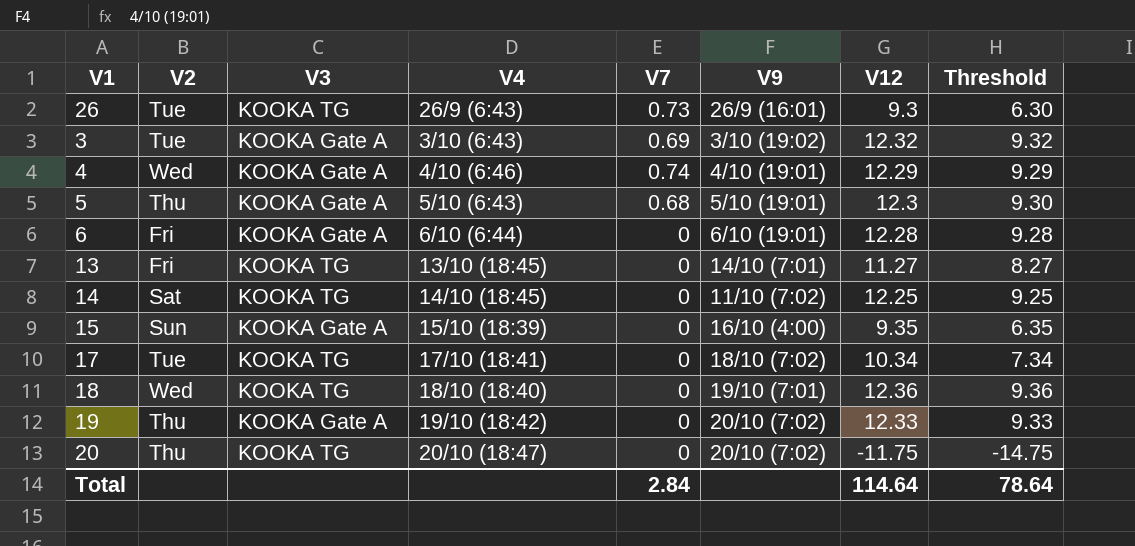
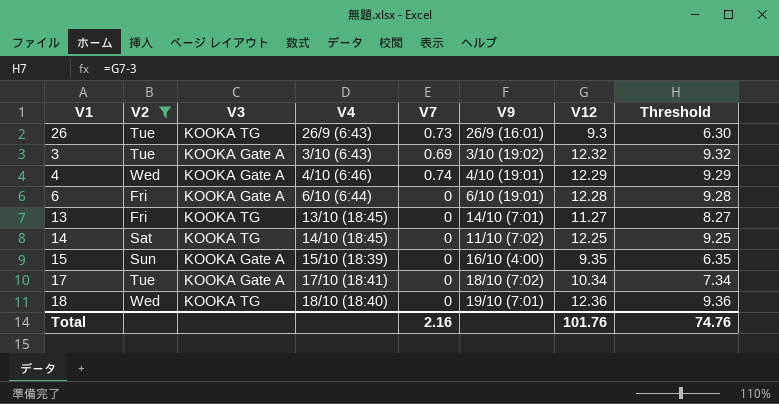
filter: none -> V2 != Thu
17 | V3: KOOKA TG -> KOOKA Gate A
Total | V7: 2.84 -> 2.16
Total | V12: 114.64 -> 101.76
Total | Threshold: 78.64 -> 74.76

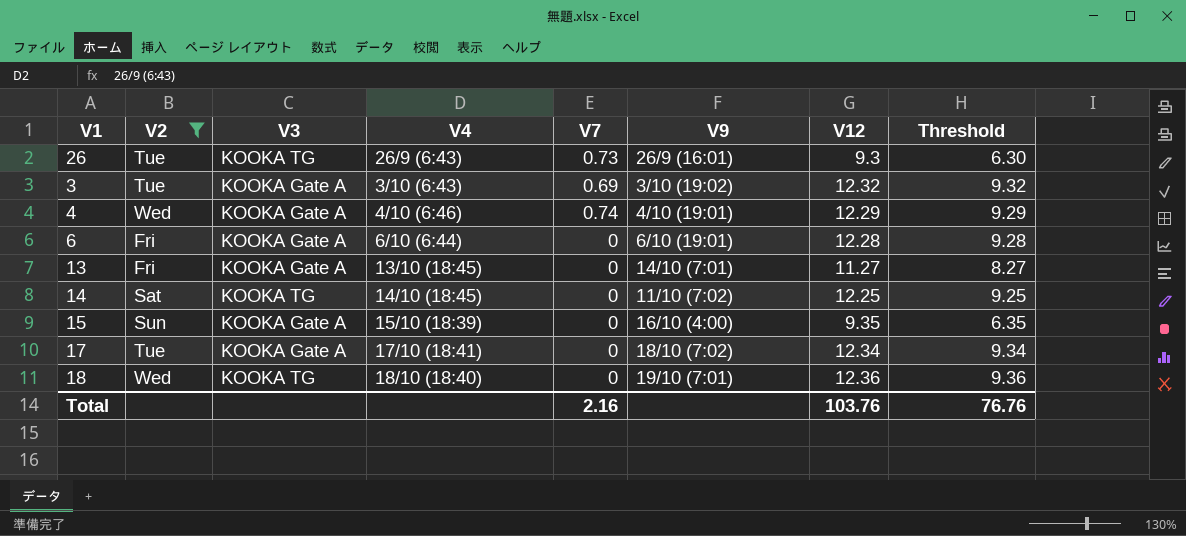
13 | V3: KOOKA TG -> KOOKA Gate A
17 | V12: 10.34 -> 12.34
17 | Threshold: 7.34 -> 9.34
Total | V12: 101.76 -> 103.76
Total | Threshold: 74.76 -> 76.76

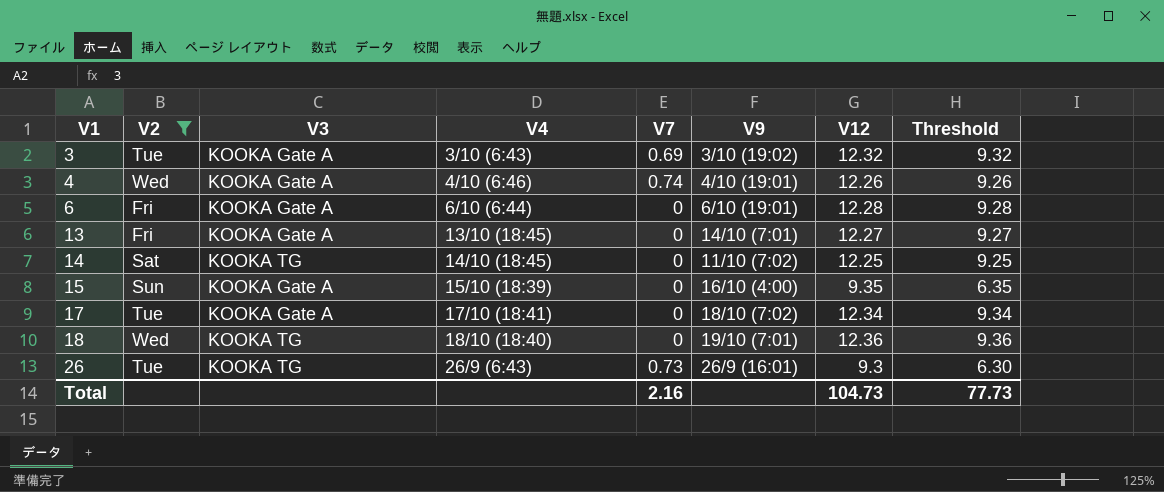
row order: none -> V1 ascending
4 | V12: 12.29 -> 12.26
4 | Threshold: 9.29 -> 9.26
13 | V12: 11.27 -> 12.27
13 | Threshold: 8.27 -> 9.27
Total | V12: 103.76 -> 104.73
Total | Threshold: 76.76 -> 77.73

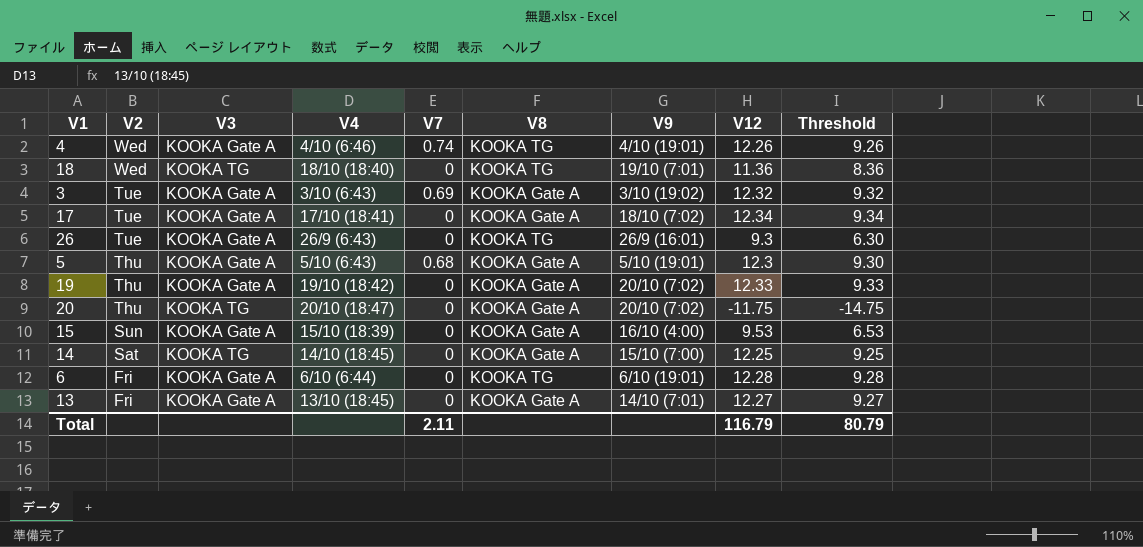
filter: V2 != Thu -> none
row order: V1 ascending -> V2 descending
column V8 | position: none -> 6
18 | V12: 12.36 -> 11.36
18 | Threshold: 9.36 -> 8.36
26 | V3: KOOKA TG -> KOOKA Gate A
26 | V7: 0.73 -> 0
15 | V12: 9.35 -> 9.53
15 | Threshold: 6.35 -> 6.53
14 | V9: 11/10 (7:02) -> 15/10 (7:00)
Total | V7: 2.16 -> 2.11
Total | V12: 104.73 -> 116.79
Total | Threshold: 77.73 -> 80.79

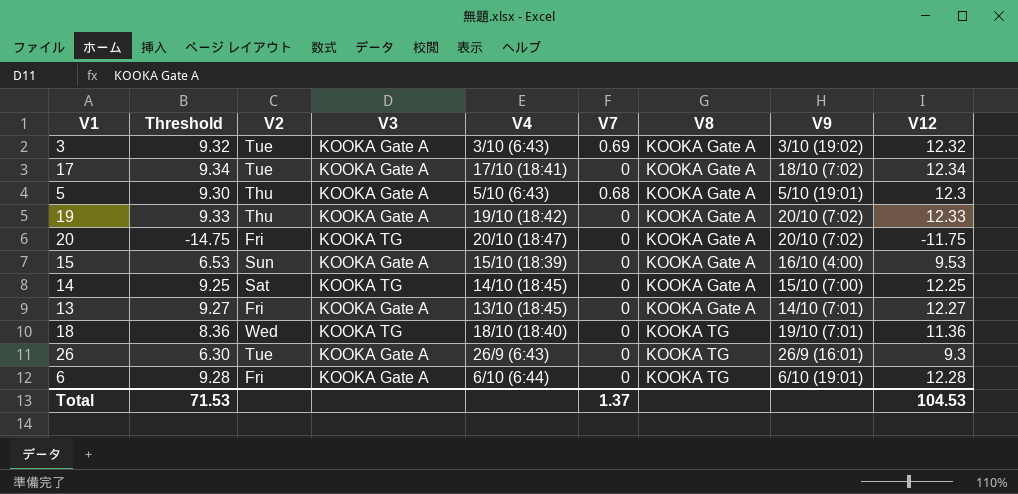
row order: V2 descending -> V8 ascending
column Threshold | position: 9 -> 2
row 4: Wed | KOOKA Gate A | 4/10 (6:46) | 0.74 | KOOKA TG | 4/10 (19:01) | 12.26 | 9.26 -> none
20 | V2: Thu -> Fri
Total | Threshold: 80.79 -> 71.53
Total | V7: 2.11 -> 1.37
Total | V12: 116.79 -> 104.53

